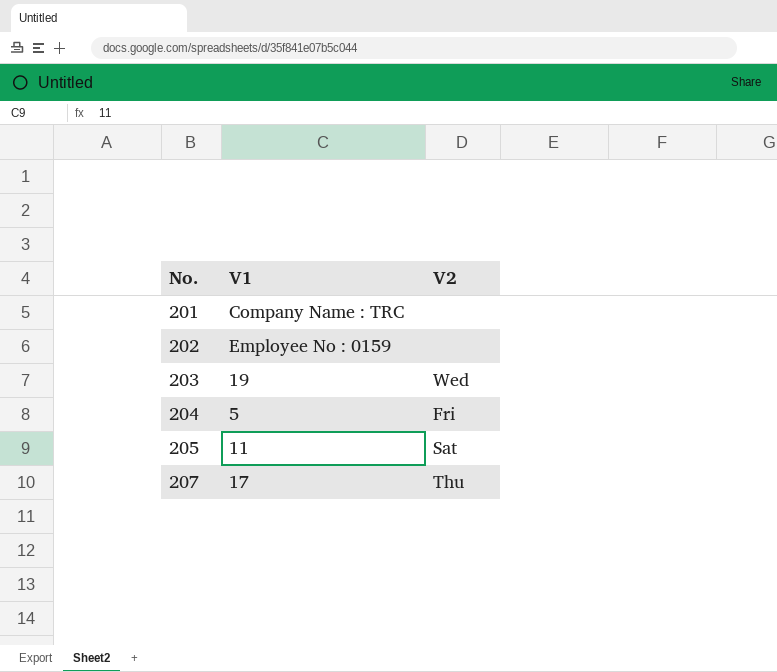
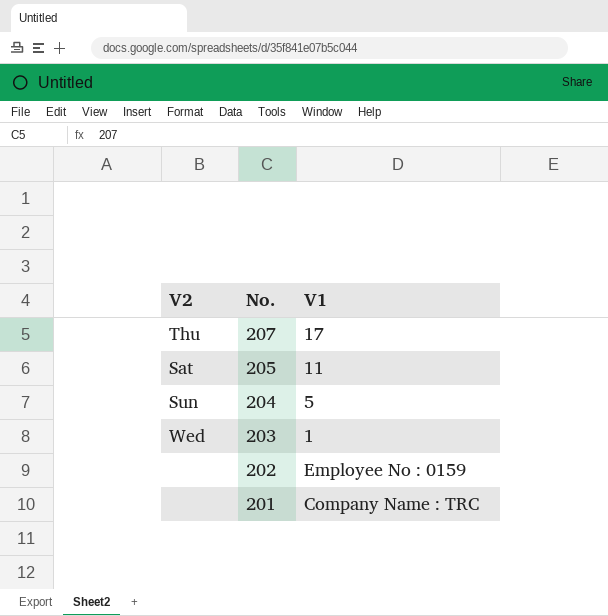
row order: No. ascending -> No. descending
column V2 | position: 3 -> 1
204 | V2: Fri -> Sun
203 | V1: 19 -> 1

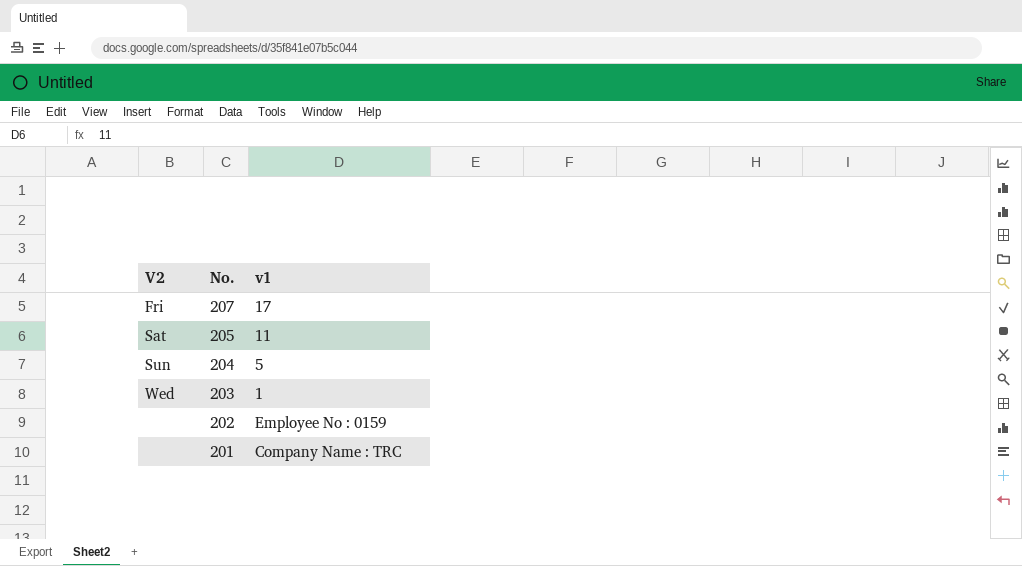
column name: V1 -> v1
207 | V2: Thu -> Fri

